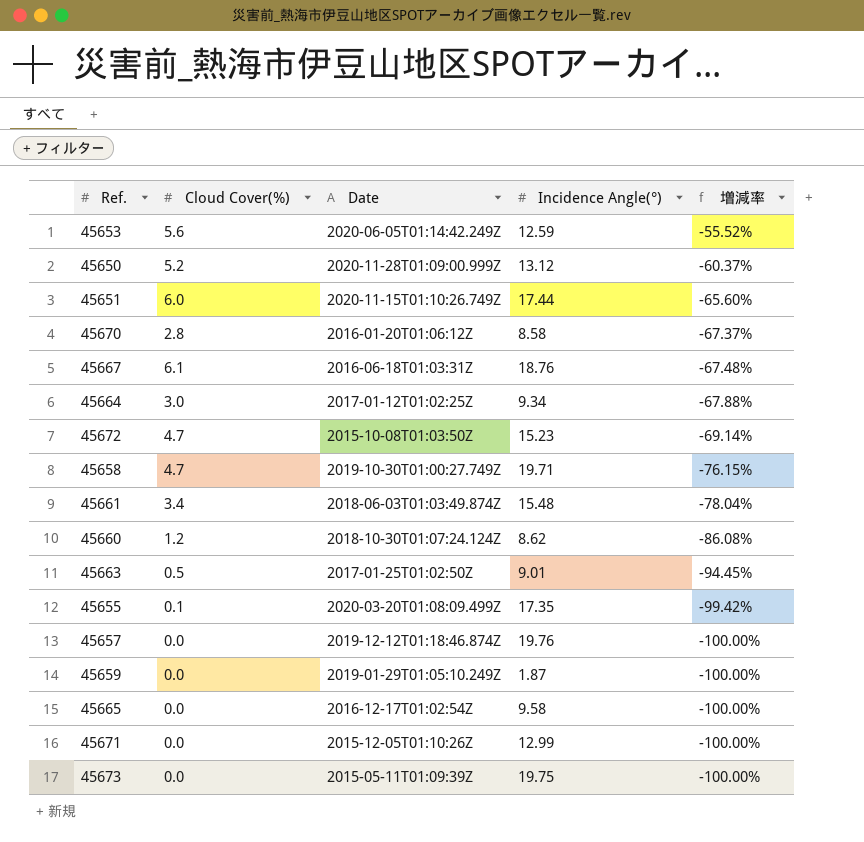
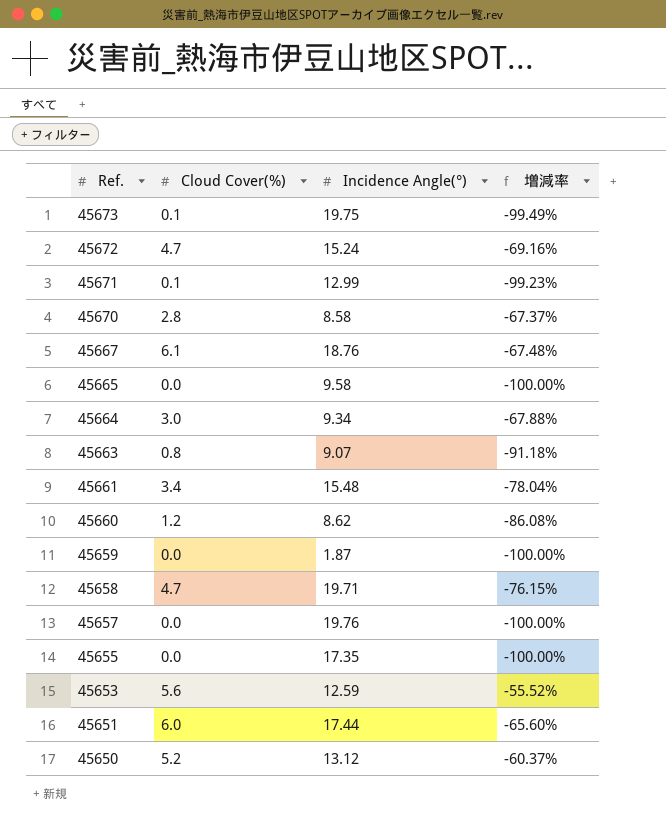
row order: 増減率 descending -> Ref. descending
column Date | position: 3 -> none
45673 | Cloud Cover(%): 0.0 -> 0.1
45673 | 増減率: -100.00% -> -99.49%
45672 | Incidence Angle(°): 15.23 -> 15.24
45672 | 増減率: -69.14% -> -69.16%
45671 | Cloud Cover(%): 0.0 -> 0.1
45671 | 増減率: -100.00% -> -99.23%
45663 | Cloud Cover(%): 0.5 -> 0.8
45663 | Incidence Angle(°): 9.01 -> 9.07
45663 | 増減率: -94.45% -> -91.18%
45655 | Cloud Cover(%): 0.1 -> 0.0
45655 | 増減率: -99.42% -> -100.00%

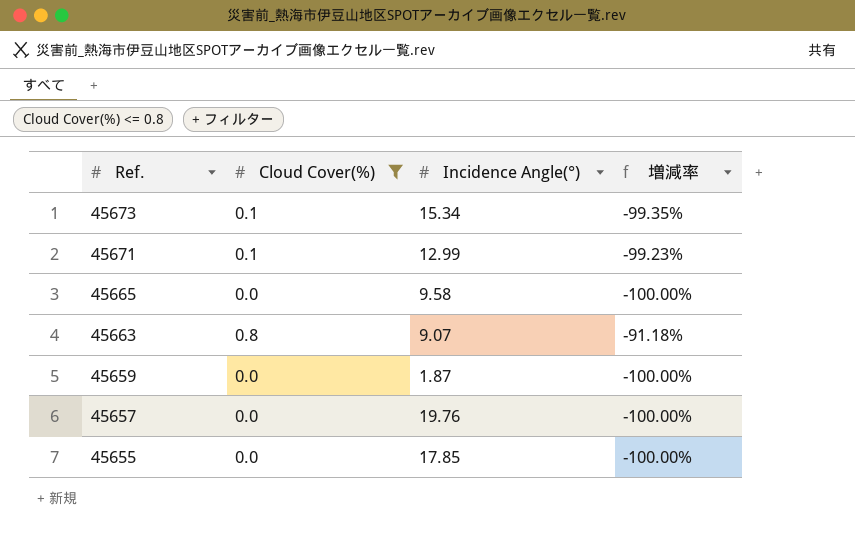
filter: none -> Cloud Cover(%) <= 0.8
45673 | Incidence Angle(°): 19.75 -> 15.34
45673 | 増減率: -99.49% -> -99.35%
45655 | Incidence Angle(°): 17.35 -> 17.85

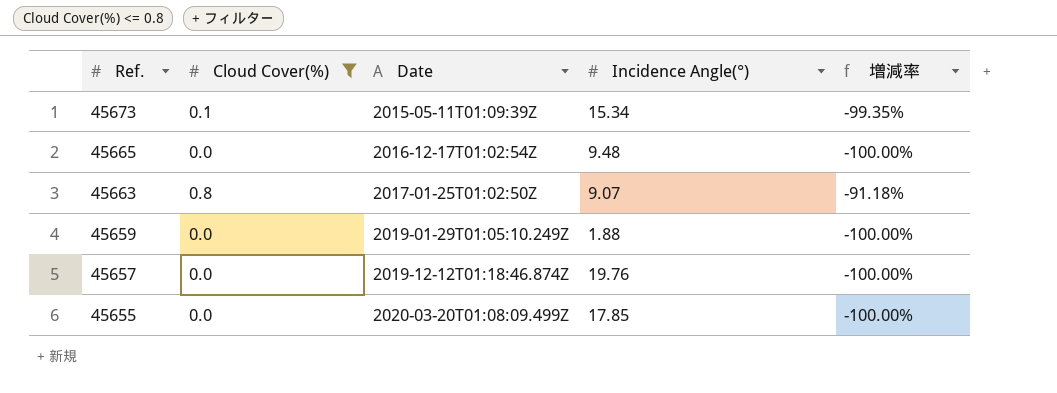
column Date | position: none -> 3
row 45671: 0.1 | 12.99 | -99.23% -> none
45665 | Incidence Angle(°): 9.58 -> 9.48
45659 | Incidence Angle(°): 1.87 -> 1.88

